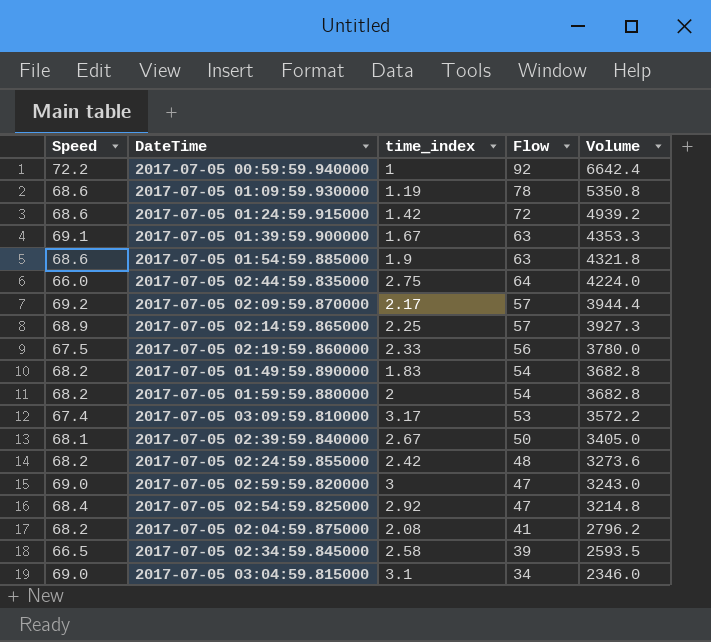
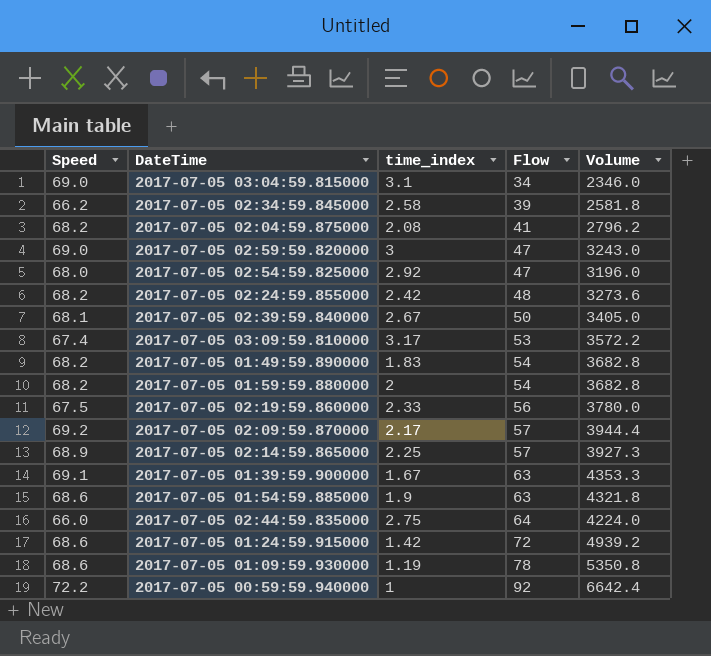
row order: Volume descending -> Flow ascending
2017-07-05 02:34:59.845000 | Speed: 66.5 -> 66.2
2017-07-05 02:34:59.845000 | Volume: 2593.5 -> 2581.8
2017-07-05 02:54:59.825000 | Speed: 68.4 -> 68.0
2017-07-05 02:54:59.825000 | Volume: 3214.8 -> 3196.0

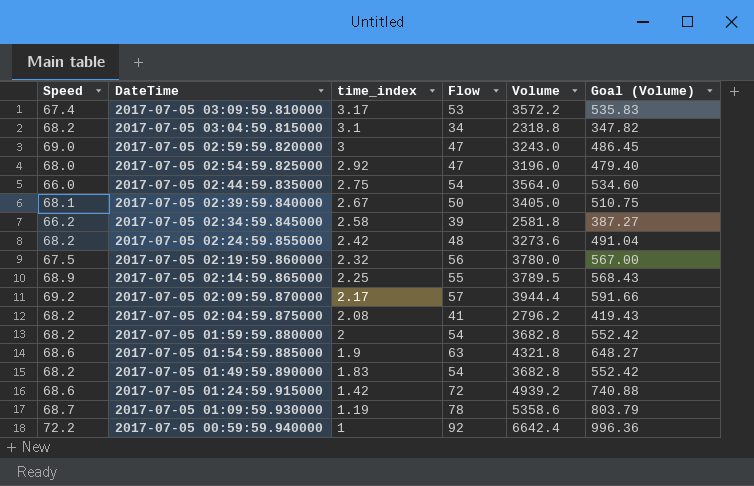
row order: Flow ascending -> DateTime descending
column Goal (Volume) | formula: none -> [Volume] * 0.15
row 2017-07-05 01:39:59.900000: 69.1 | 1.67 | 63 | 4353.3 -> none
2017-07-05 03:04:59.815000 | Speed: 69.0 -> 68.2
2017-07-05 03:04:59.815000 | Volume: 2346.0 -> 2318.8
2017-07-05 02:44:59.835000 | Flow: 64 -> 54
2017-07-05 02:44:59.835000 | Volume: 4224.0 -> 3564.0
2017-07-05 02:19:59.860000 | time_index: 2.33 -> 2.32
2017-07-05 02:14:59.865000 | Flow: 57 -> 55
2017-07-05 02:14:59.865000 | Volume: 3927.3 -> 3789.5
2017-07-05 01:09:59.930000 | Speed: 68.6 -> 68.7
2017-07-05 01:09:59.930000 | Volume: 5350.8 -> 5358.6

